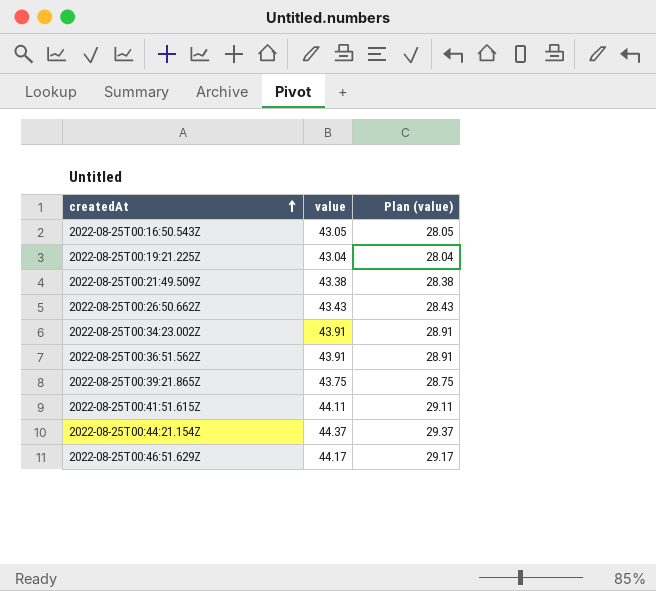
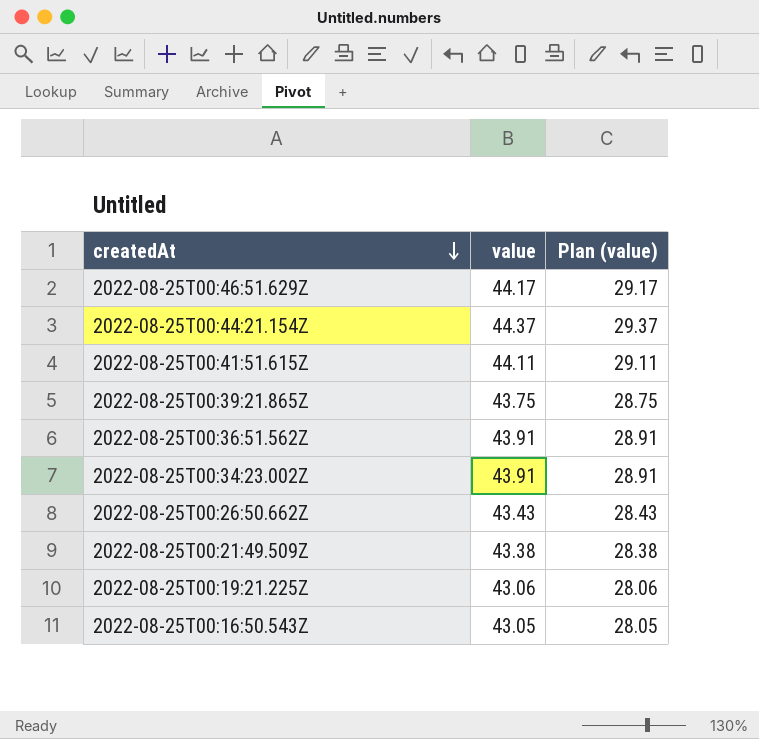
row order: createdAt ascending -> createdAt descending
2022-08-25T00:19:21.225Z | value: 43.04 -> 43.06
2022-08-25T00:19:21.225Z | Plan (value): 28.04 -> 28.06

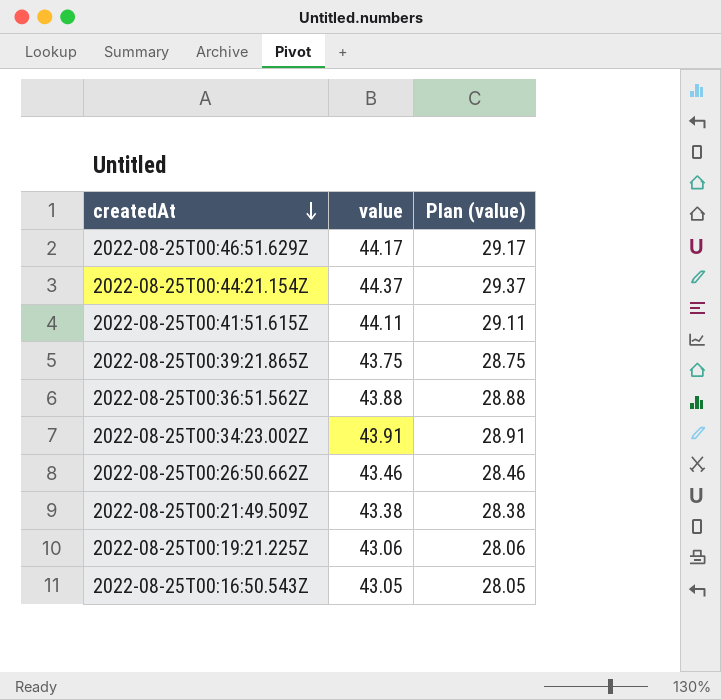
2022-08-25T00:36:51.562Z | value: 43.91 -> 43.88
2022-08-25T00:36:51.562Z | Plan (value): 28.91 -> 28.88
2022-08-25T00:26:50.662Z | value: 43.43 -> 43.46
2022-08-25T00:26:50.662Z | Plan (value): 28.43 -> 28.46

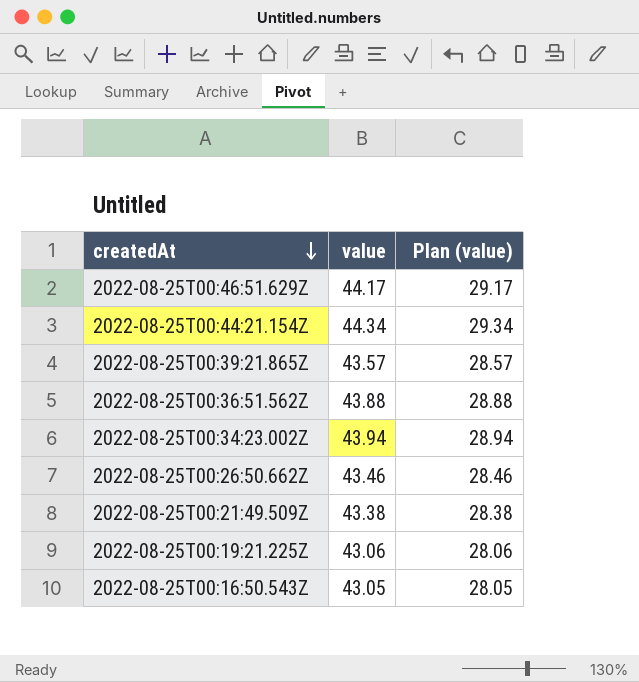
row 2022-08-25T00:41:51.615Z: 44.11 | 29.11 -> none
2022-08-25T00:44:21.154Z | value: 44.37 -> 44.34
2022-08-25T00:44:21.154Z | Plan (value): 29.37 -> 29.34
2022-08-25T00:39:21.865Z | value: 43.75 -> 43.57
2022-08-25T00:39:21.865Z | Plan (value): 28.75 -> 28.57
2022-08-25T00:34:23.002Z | value: 43.91 -> 43.94
2022-08-25T00:34:23.002Z | Plan (value): 28.91 -> 28.94

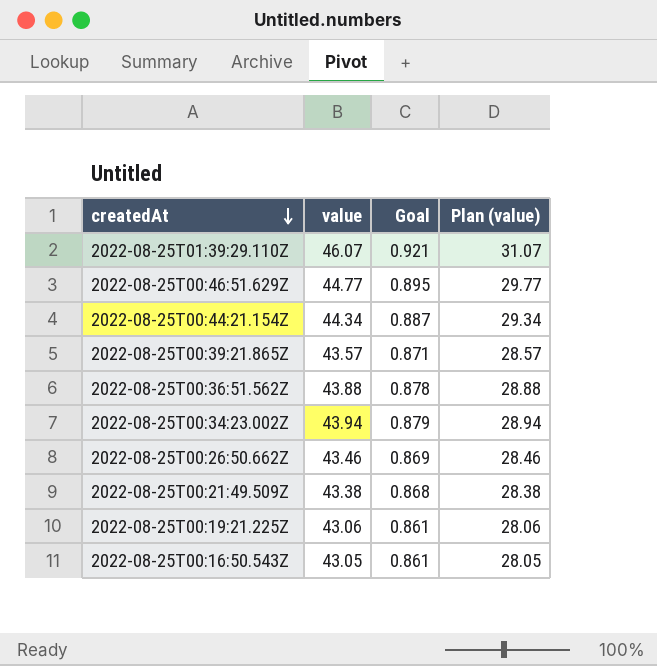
column Goal | formula: none -> [value] * 0.02
row 2022-08-25T01:39:29.110Z: none -> 46.07 | 0.921 | 31.07
2022-08-25T00:46:51.629Z | value: 44.17 -> 44.77
2022-08-25T00:46:51.629Z | Plan (value): 29.17 -> 29.77

